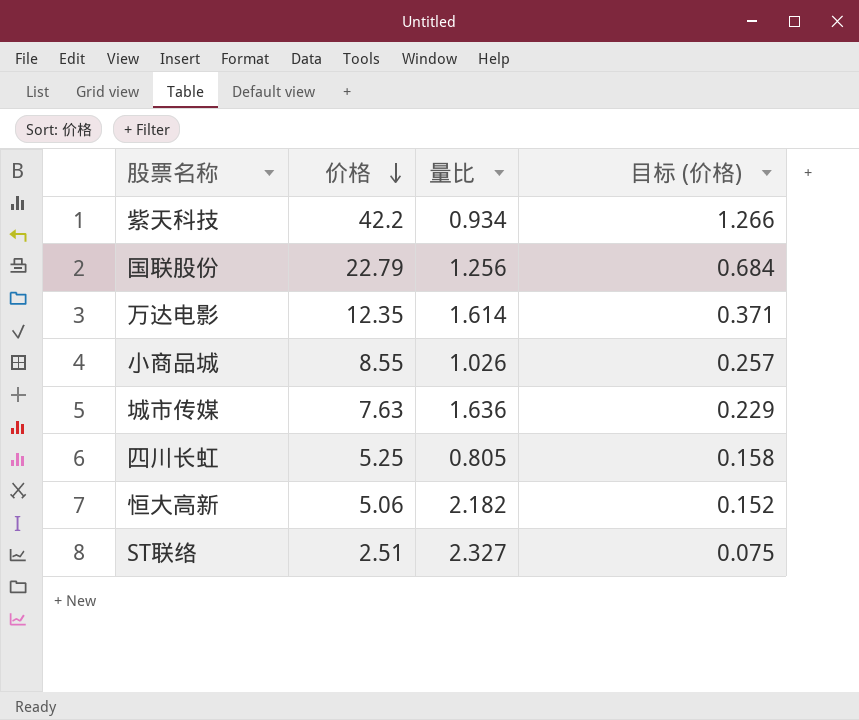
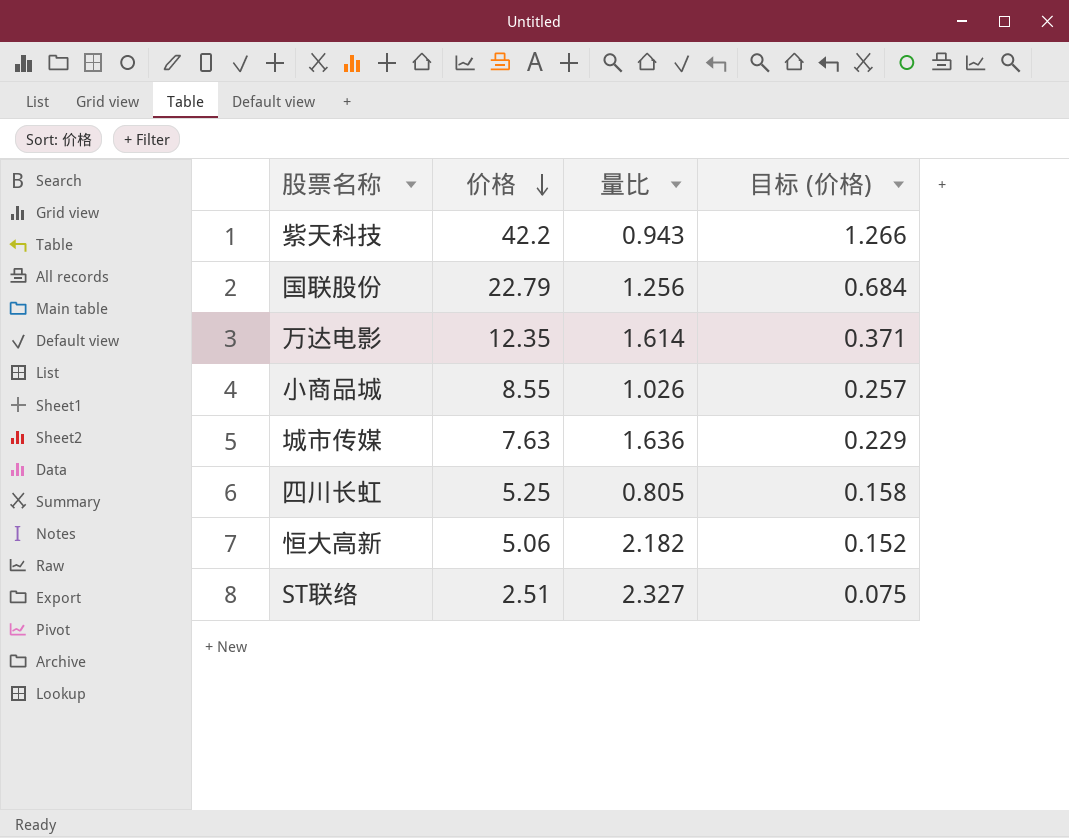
紫天科技 | 量比: 0.934 -> 0.943

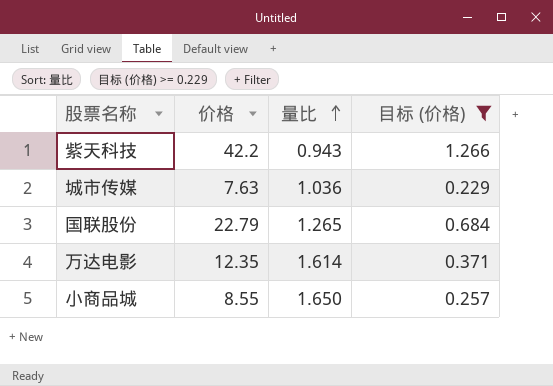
filter: none -> 目标 (价格) >= 0.229
row order: 价格 descending -> 量比 ascending
城市传媒 | 量比: 1.636 -> 1.036
国联股份 | 量比: 1.256 -> 1.265
小商品城 | 量比: 1.026 -> 1.650

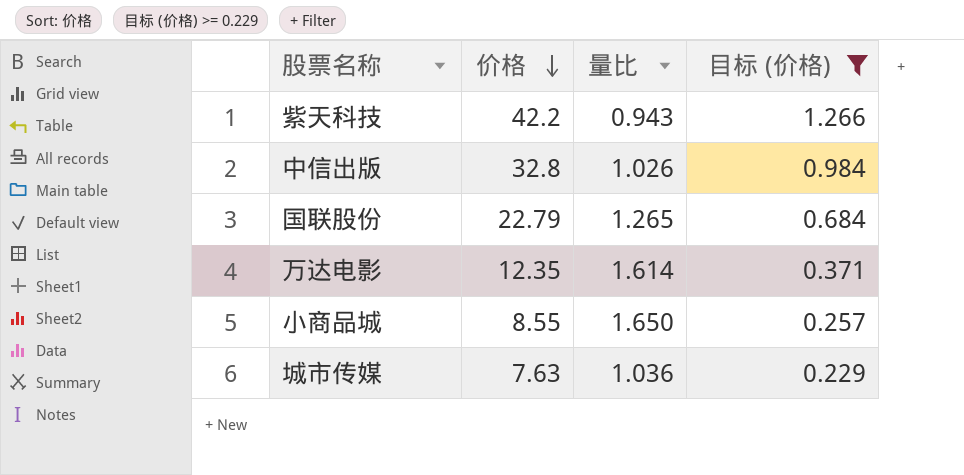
row order: 量比 ascending -> 价格 descending
row 中信出版: none -> 32.8 | 1.026 | 0.984

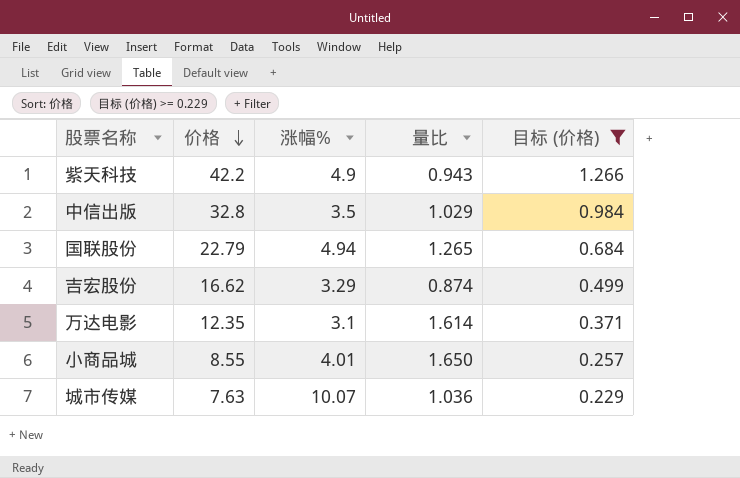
column 涨幅% | position: none -> 3
中信出版 | 量比: 1.026 -> 1.029
row 吉宏股份: none -> 16.62 | 3.29 | 0.874 | 0.499

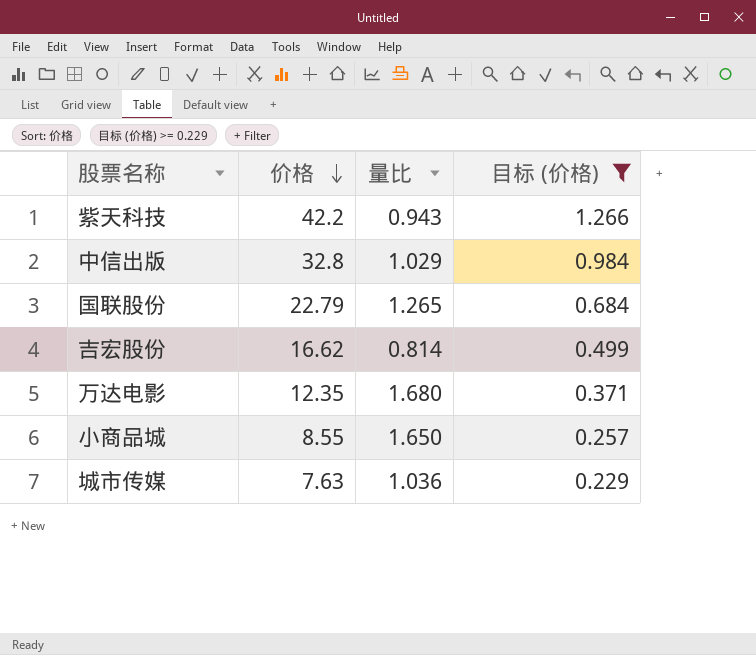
column 涨幅% | position: 3 -> none
吉宏股份 | 量比: 0.874 -> 0.814
万达电影 | 量比: 1.614 -> 1.680

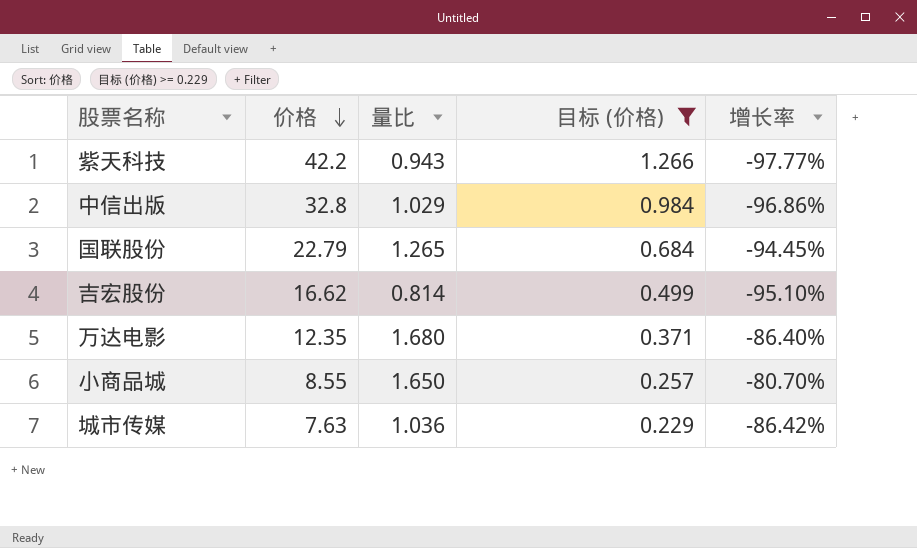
column 增长率 | formula: none -> ([量比] - [价格]) / [价格]

